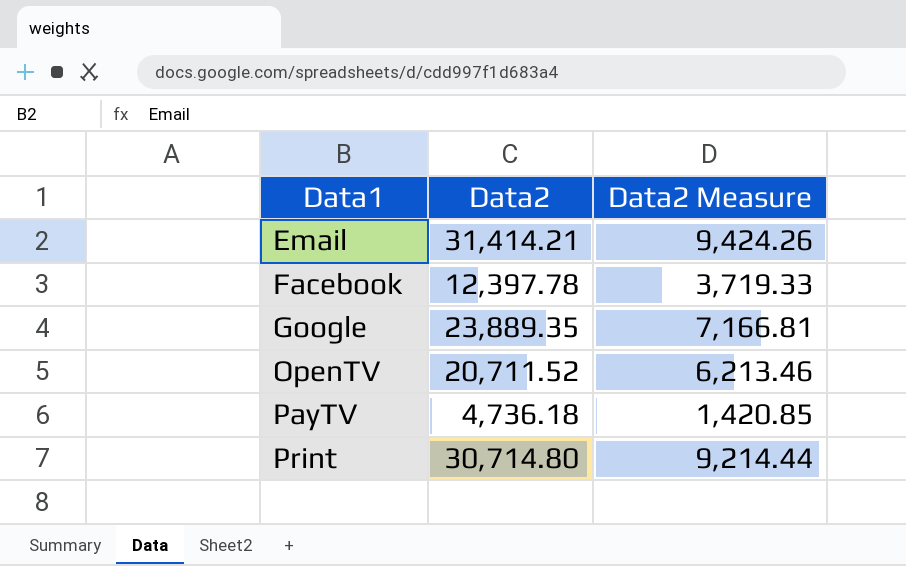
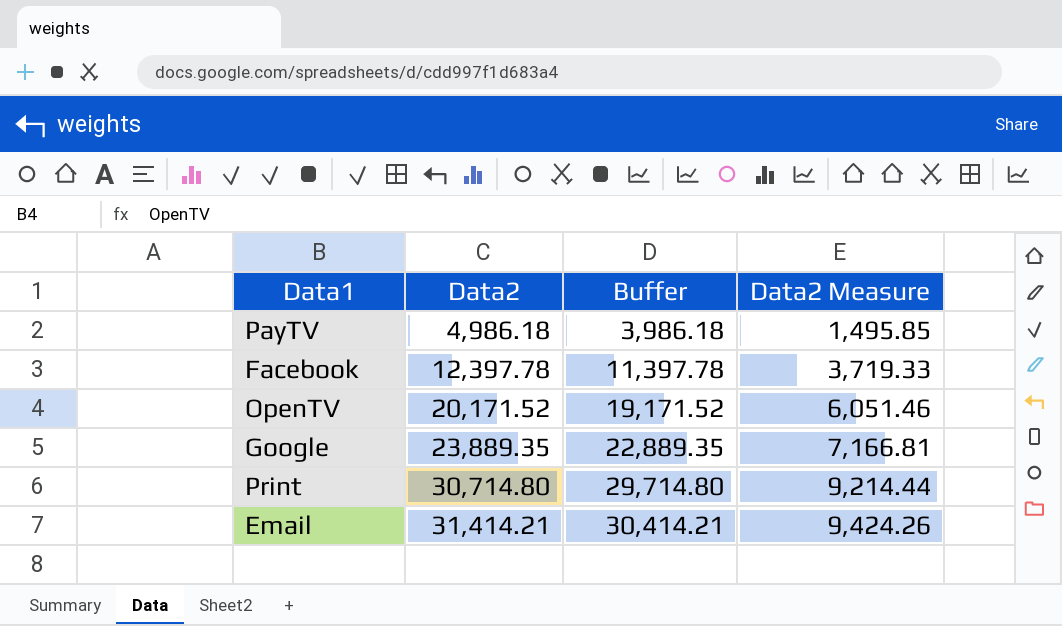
row order: Data1 ascending -> Data2 ascending
column Buffer | formula: none -> [Data2] - 1000
PayTV | Data2: 4,736.18 -> 4,986.18
PayTV | Data2 Measure: 1,420.85 -> 1,495.85
OpenTV | Data2: 20,711.52 -> 20,171.52
OpenTV | Data2 Measure: 6,213.46 -> 6,051.46

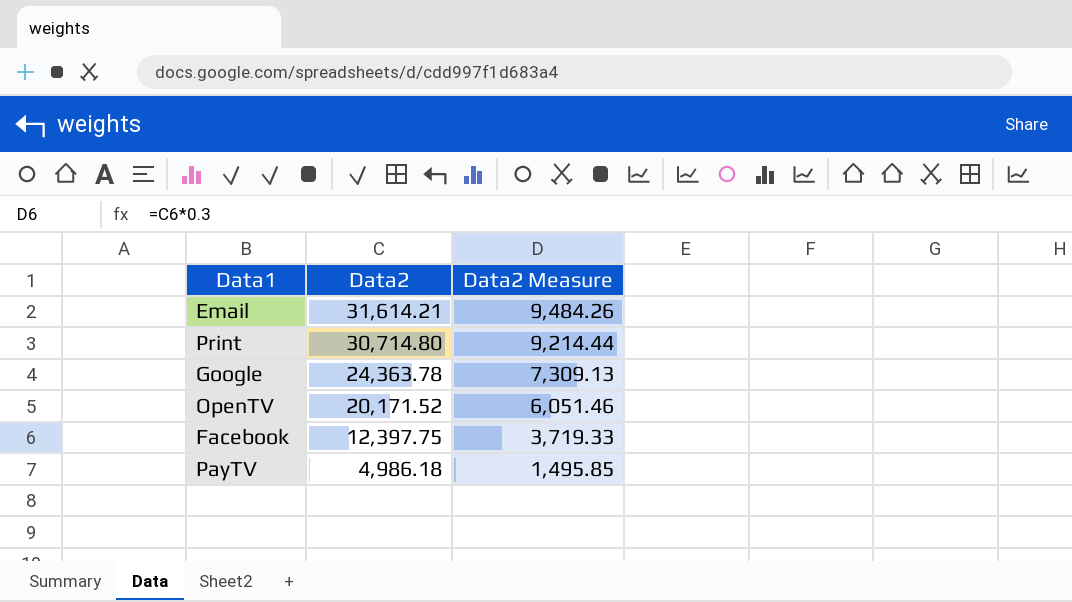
row order: Data2 ascending -> Data2 descending
column Buffer | formula: [Data2] - 1000 -> none
Email | Data2: 31,414.21 -> 31,614.21
Email | Data2 Measure: 9,424.26 -> 9,484.26
Google | Data2: 23,889.35 -> 24,363.78
Google | Data2 Measure: 7,166.81 -> 7,309.13
Facebook | Data2: 12,397.78 -> 12,397.75

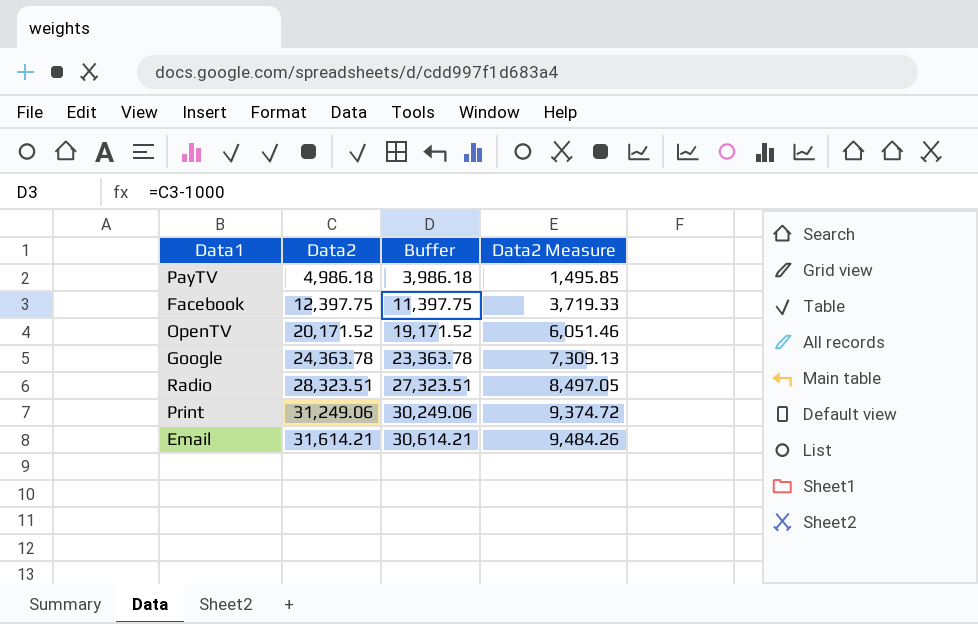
row order: Data2 descending -> Data2 ascending
column Buffer | formula: none -> [Data2] - 1000
row Radio: none -> 28,323.51 | 27,323.51 | 8,497.05
Print | Data2: 30,714.80 -> 31,249.06
Print | Data2 Measure: 9,214.44 -> 9,374.72

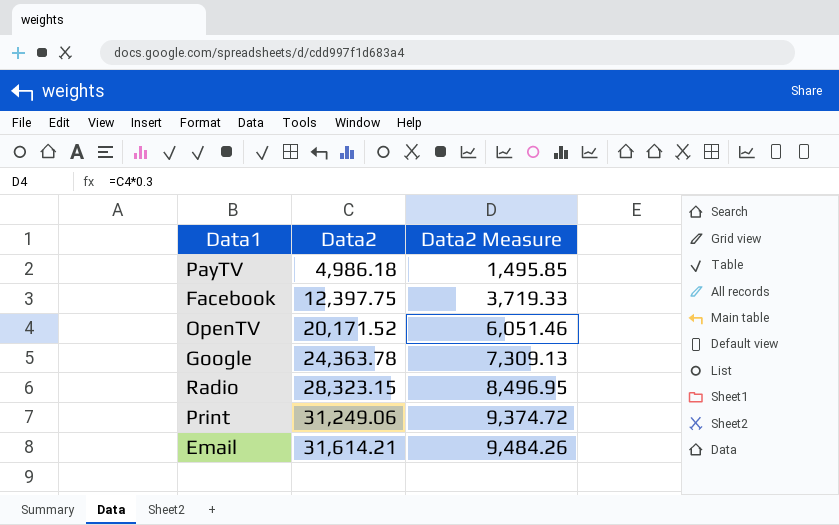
column Buffer | formula: [Data2] - 1000 -> none
Radio | Data2: 28,323.51 -> 28,323.15
Radio | Data2 Measure: 8,497.05 -> 8,496.95

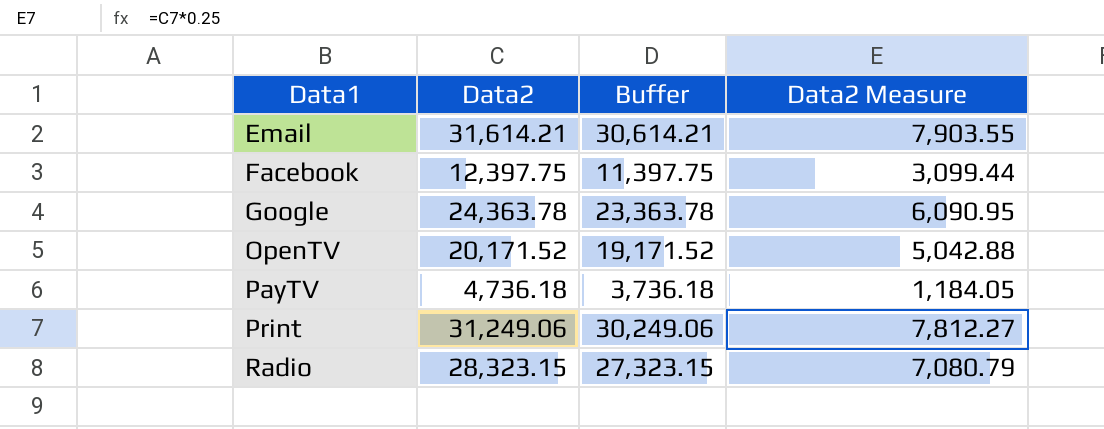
row order: Data2 ascending -> Data1 ascending
column Buffer | formula: none -> [Data2] - 1000
column Data2 Measure | formula: [Data2] * 0.3 -> [Data2] * 0.25
PayTV | Data2: 4,986.18 -> 4,736.18

